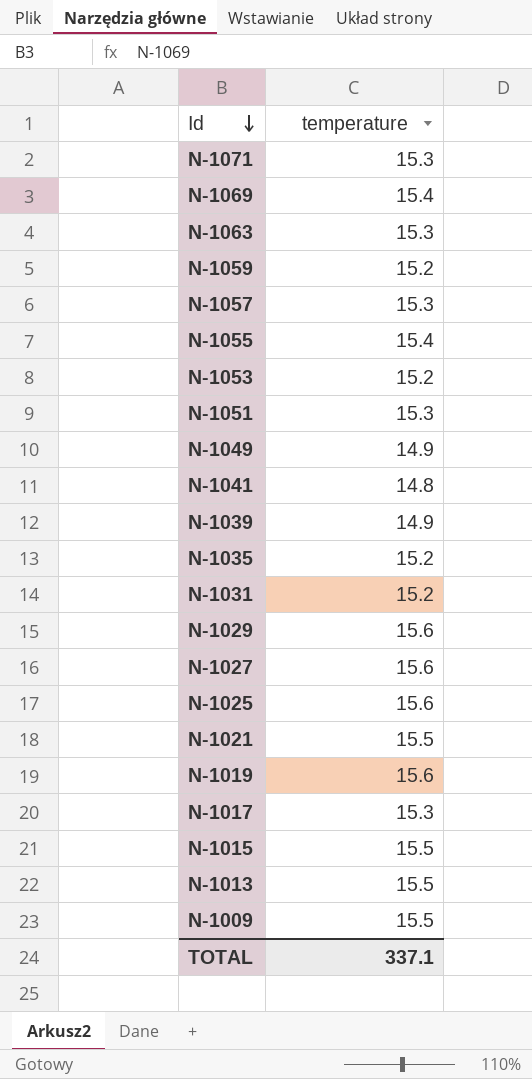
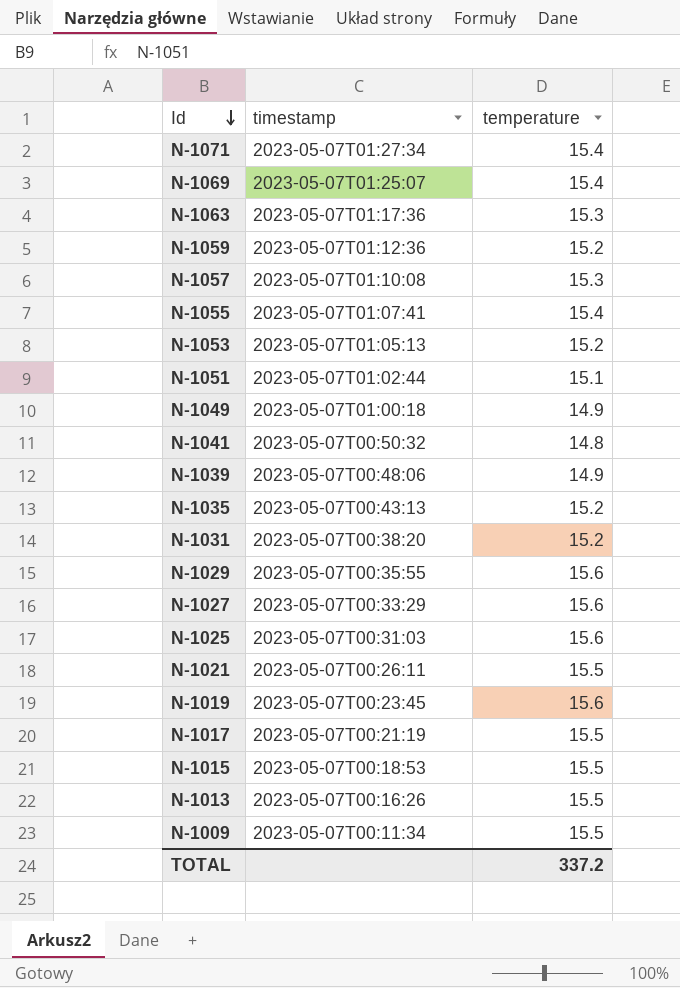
column timestamp | position: none -> 2
N-1071 | temperature: 15.3 -> 15.4
N-1051 | temperature: 15.3 -> 15.1
N-1017 | temperature: 15.3 -> 15.5
TOTAL | temperature: 337.1 -> 337.2

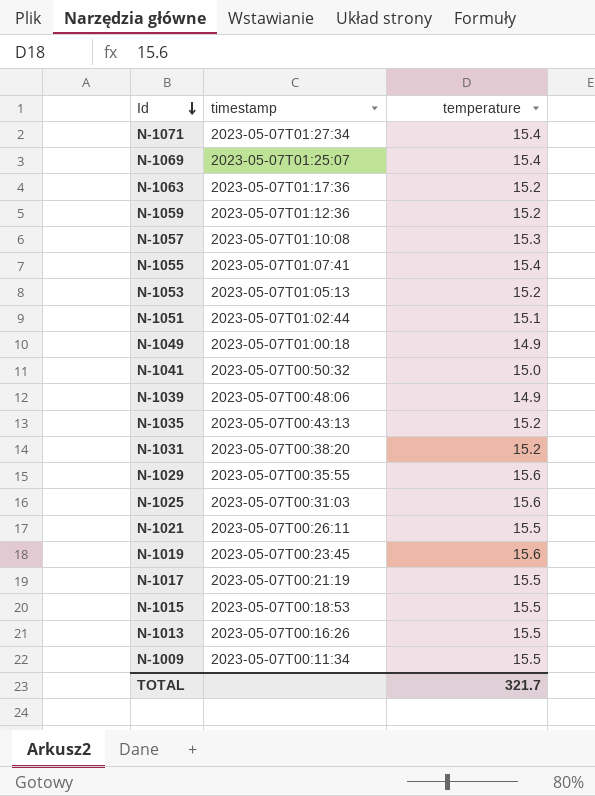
row N-1027: 2023-05-07T00:33:29 | 15.6 -> none
N-1063 | temperature: 15.3 -> 15.2
N-1041 | temperature: 14.8 -> 15.0
TOTAL | temperature: 337.2 -> 321.7

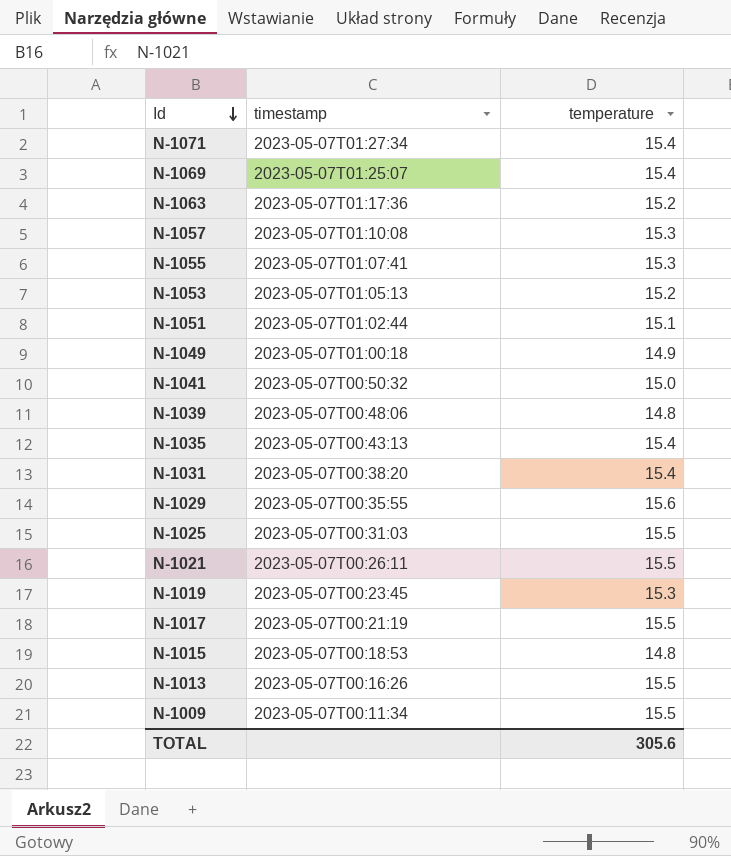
row N-1059: 2023-05-07T01:12:36 | 15.2 -> none
N-1055 | temperature: 15.4 -> 15.3
N-1039 | temperature: 14.9 -> 14.8
N-1035 | temperature: 15.2 -> 15.4
N-1031 | temperature: 15.2 -> 15.4
N-1025 | temperature: 15.6 -> 15.5
N-1019 | temperature: 15.6 -> 15.3
N-1015 | temperature: 15.5 -> 14.8
TOTAL | temperature: 321.7 -> 305.6

